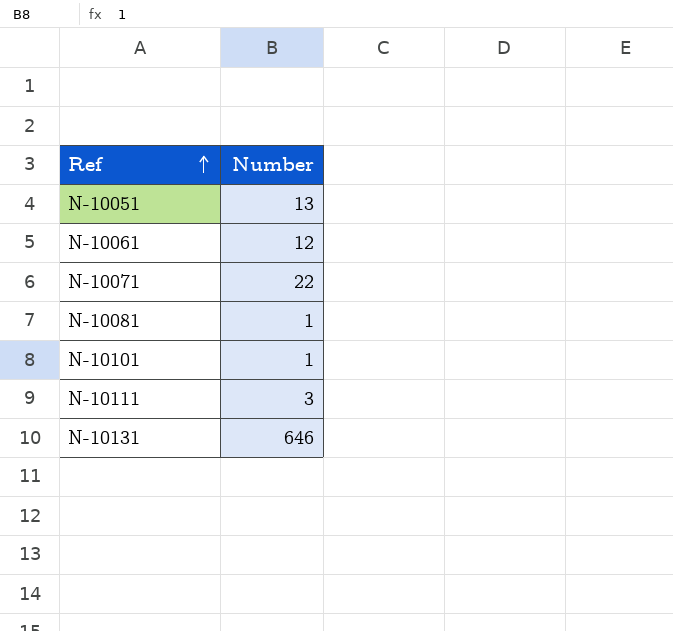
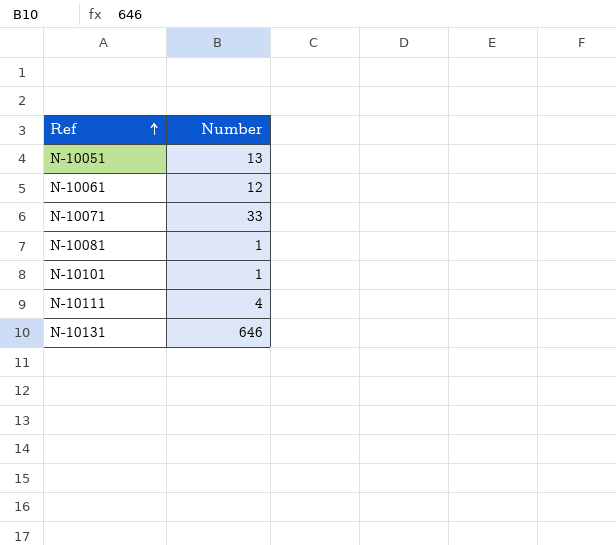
N-10071 | Number: 22 -> 33
N-10111 | Number: 3 -> 4

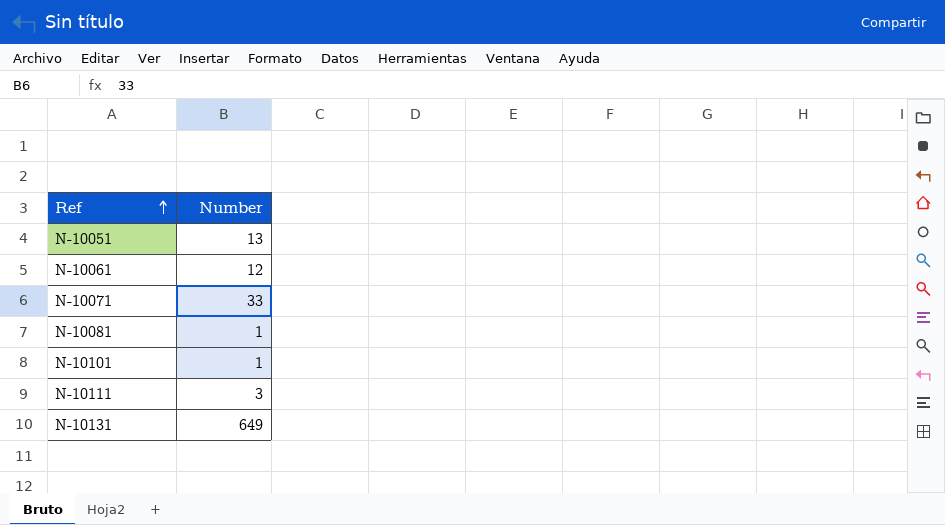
N-10111 | Number: 4 -> 3
N-10131 | Number: 646 -> 649

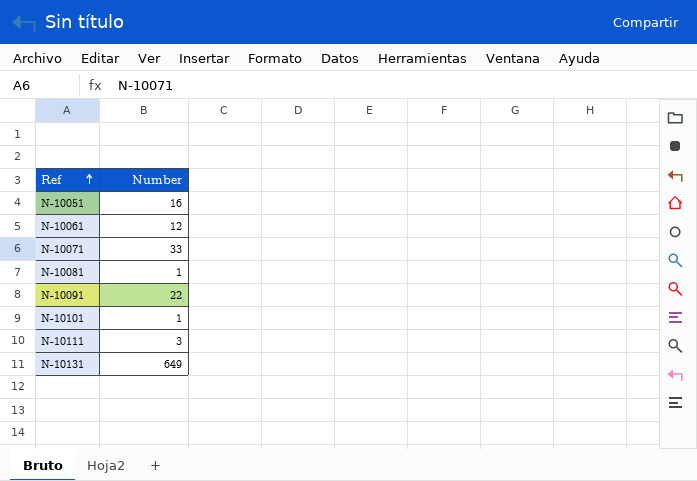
N-10051 | Number: 13 -> 16
row N-10091: none -> 22

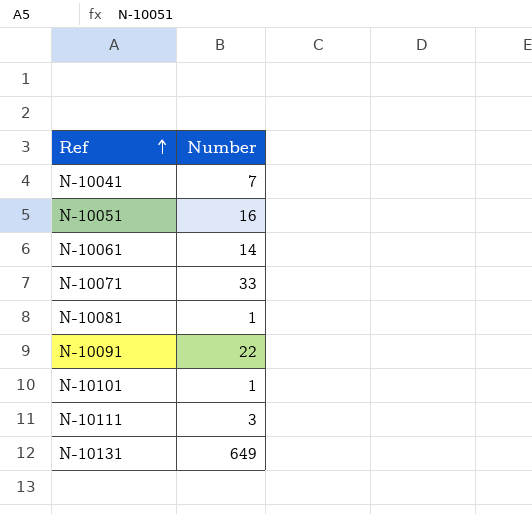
row N-10041: none -> 7
N-10061 | Number: 12 -> 14

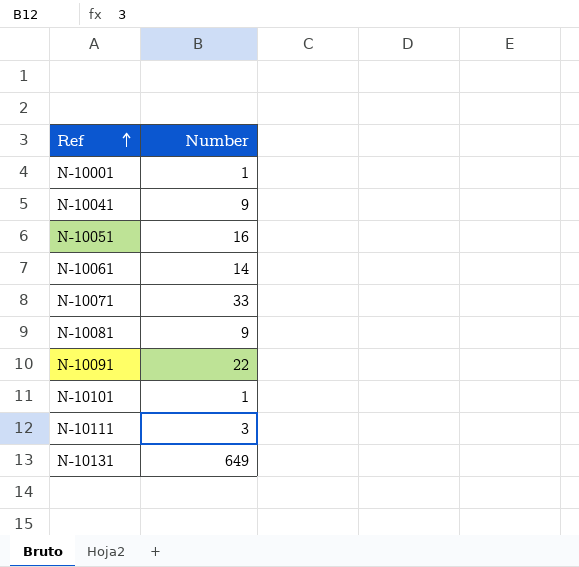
row N-10001: none -> 1
N-10041 | Number: 7 -> 9
N-10081 | Number: 1 -> 9

